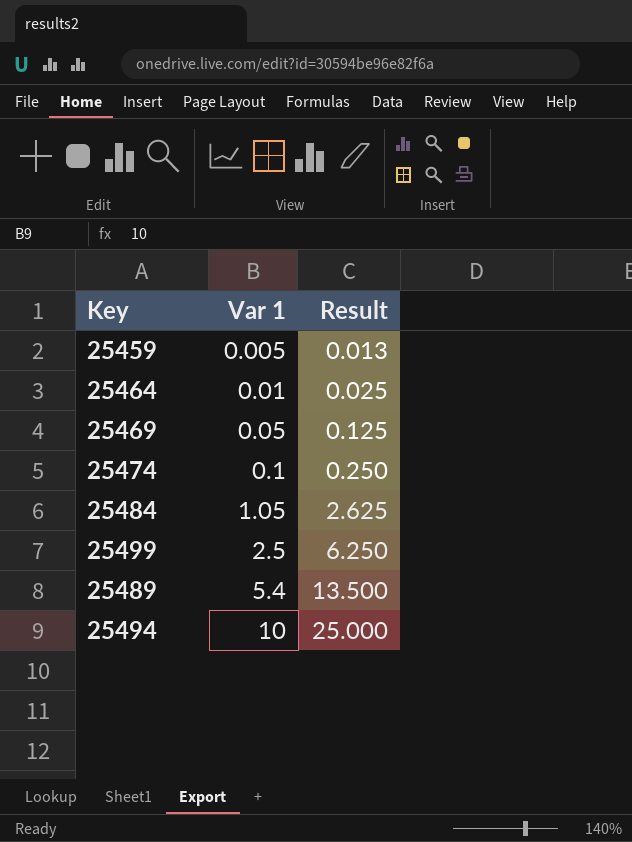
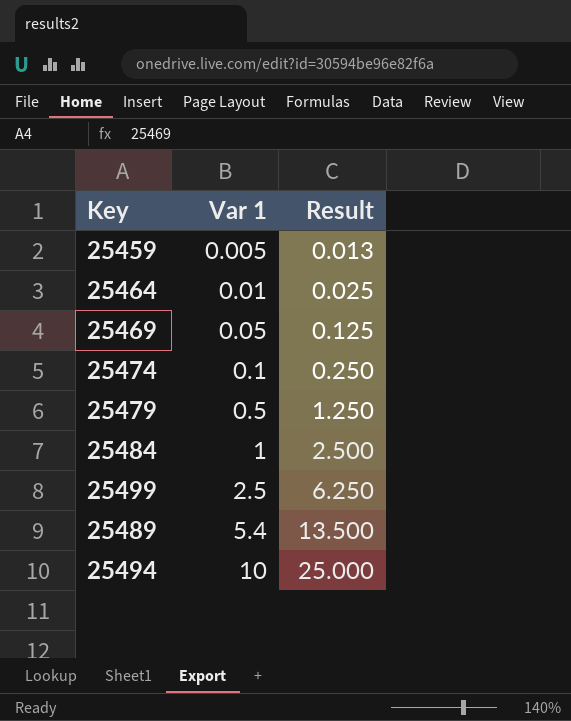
row 25479: none -> 0.5 | 1.250
25484 | Var 1: 1.05 -> 1
25484 | Result: 2.625 -> 2.500

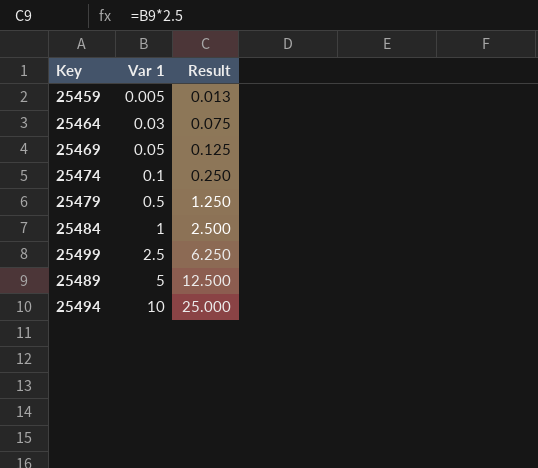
25464 | Var 1: 0.01 -> 0.03
25464 | Result: 0.025 -> 0.075
25489 | Var 1: 5.4 -> 5
25489 | Result: 13.500 -> 12.500

